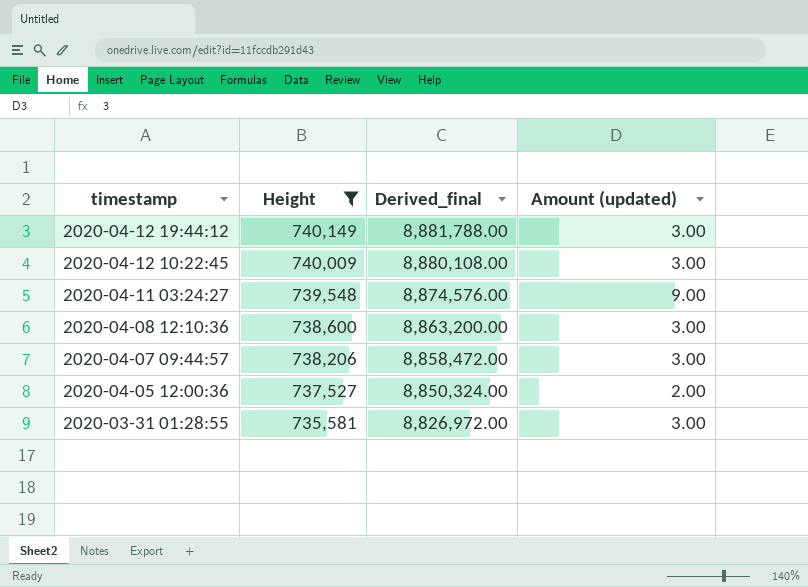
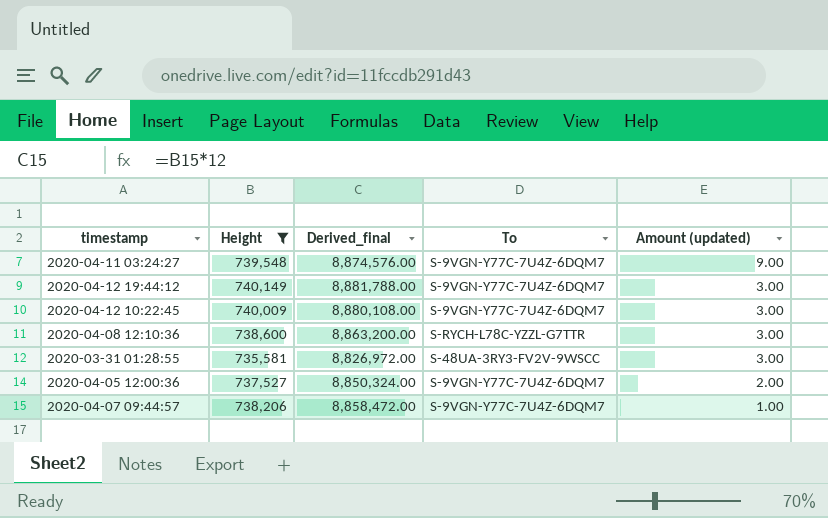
row order: timestamp descending -> Amount (updated) descending
column To | position: none -> 4
2020-04-07 09:44:57 | Amount (updated): 3.00 -> 1.00

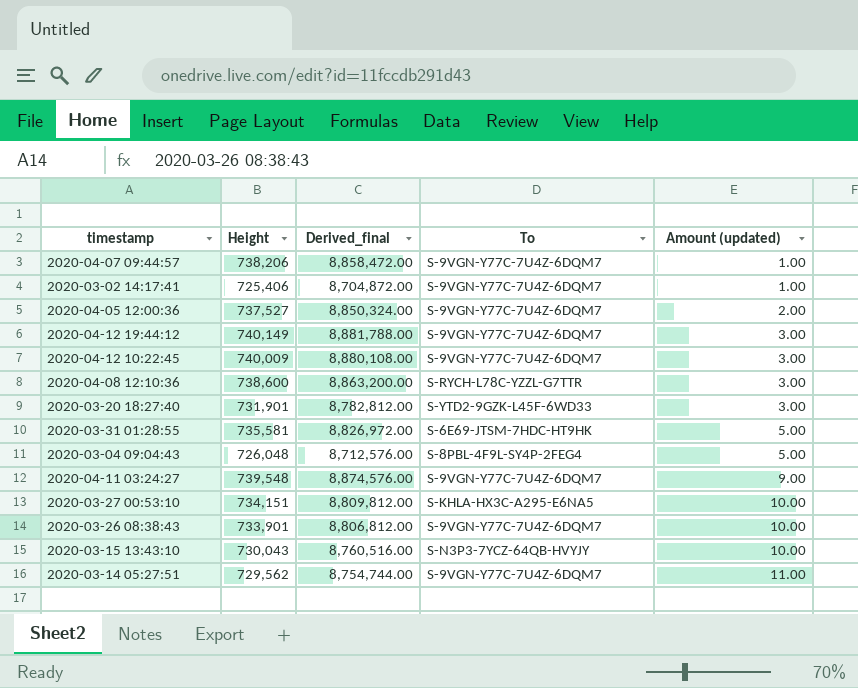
filter: Height >= 735,581 -> none
row order: Amount (updated) descending -> Amount (updated) ascending
2020-03-31 01:28:55 | To: S-48UA-3RY3-FV2V-9WSCC -> S-6E69-JTSM-7HDC-HT9HK
2020-03-31 01:28:55 | Amount (updated): 3.00 -> 5.00

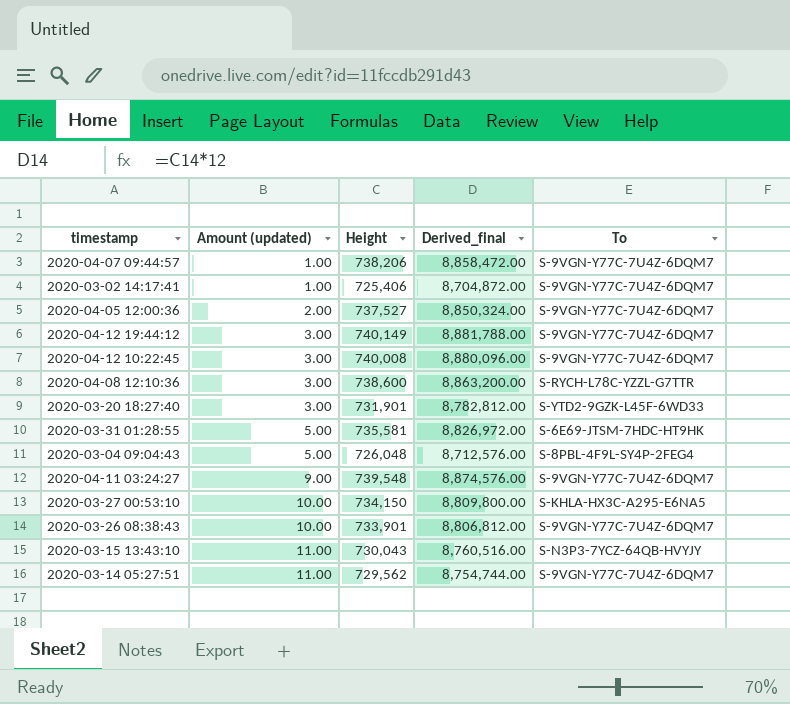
column Amount (updated) | position: 5 -> 2
2020-04-12 10:22:45 | Height: 740,009 -> 740,008
2020-04-12 10:22:45 | Derived_final: 8,880,108.00 -> 8,880,096.00
2020-03-27 00:53:10 | Height: 734,151 -> 734,150
2020-03-27 00:53:10 | Derived_final: 8,809,812.00 -> 8,809,800.00
2020-03-15 13:43:10 | Amount (updated): 10.00 -> 11.00

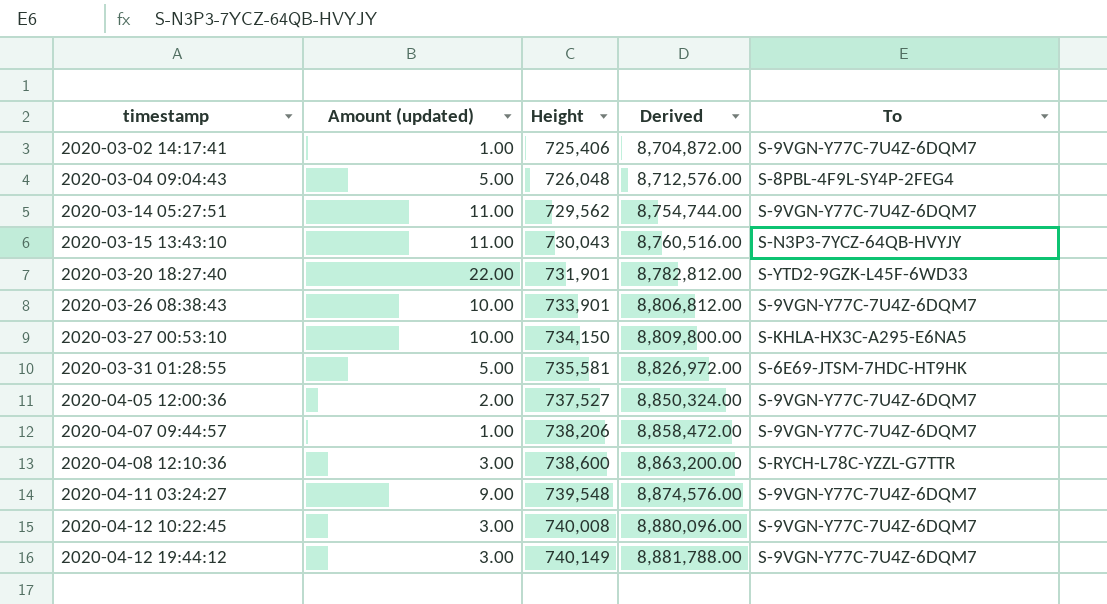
row order: Amount (updated) ascending -> timestamp ascending
column name: Derived_final -> Derived
2020-03-20 18:27:40 | Amount (updated): 3.00 -> 22.00

